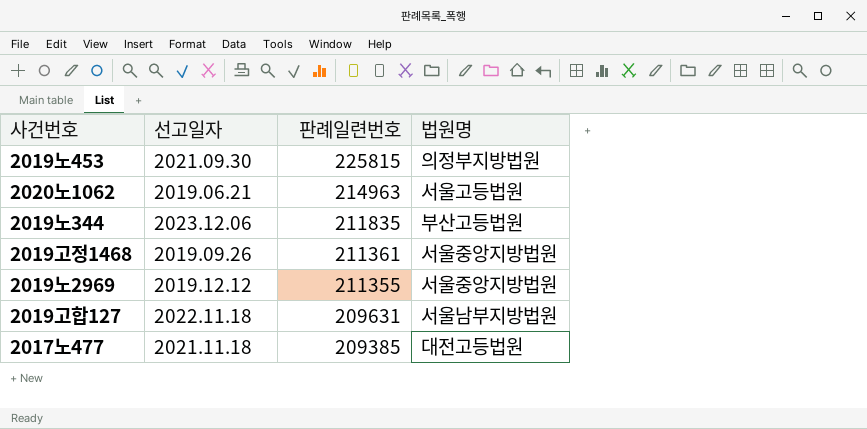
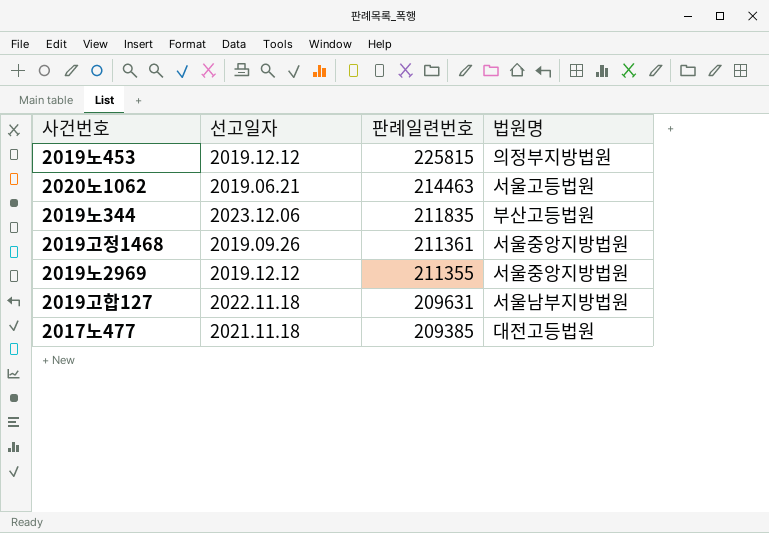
2019노453 | 선고일자: 2021.09.30 -> 2019.12.12
2020노1062 | 판례일련번호: 214963 -> 214463

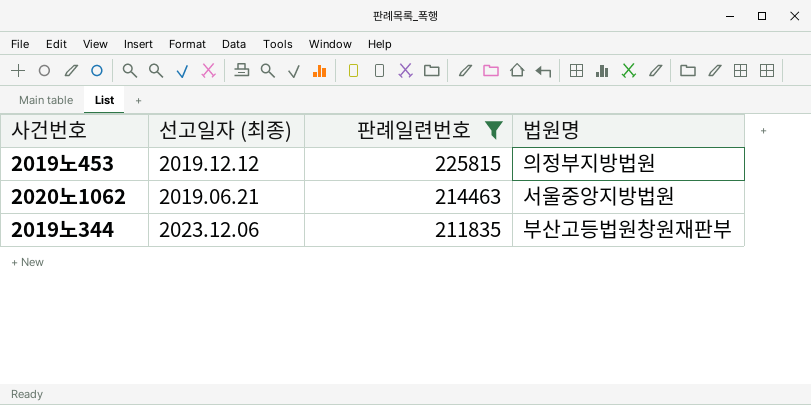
filter: none -> 판례일련번호 >= 211835
column name: 선고일자 -> 선고일자 (최종)
2020노1062 | 법원명: 서울고등법원 -> 서울중앙지방법원
2019노344 | 법원명: 부산고등법원 -> 부산고등법원창원재판부

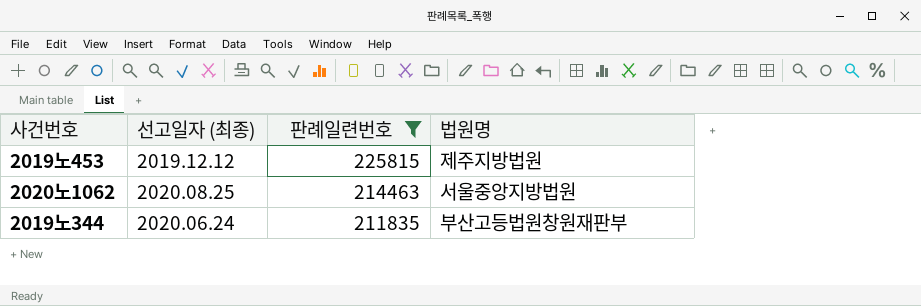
2019노453 | 법원명: 의정부지방법원 -> 제주지방법원
2020노1062 | 선고일자 (최종): 2019.06.21 -> 2020.08.25
2019노344 | 선고일자 (최종): 2023.12.06 -> 2020.06.24

